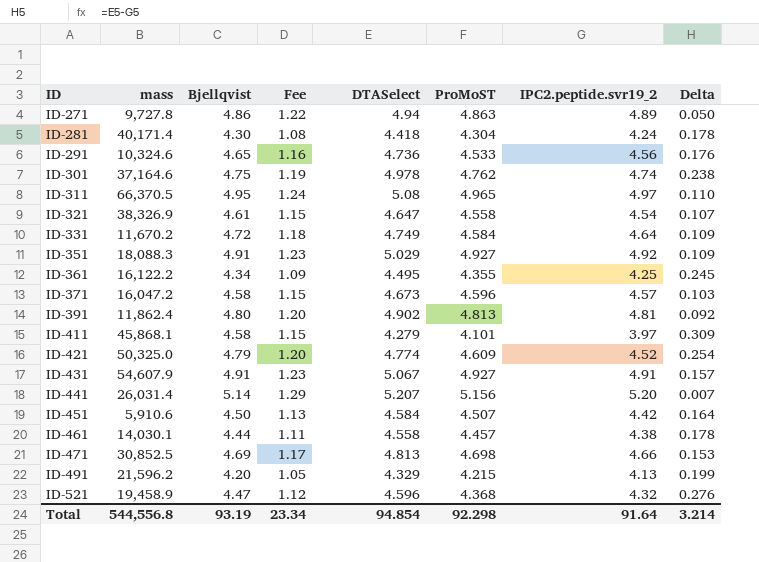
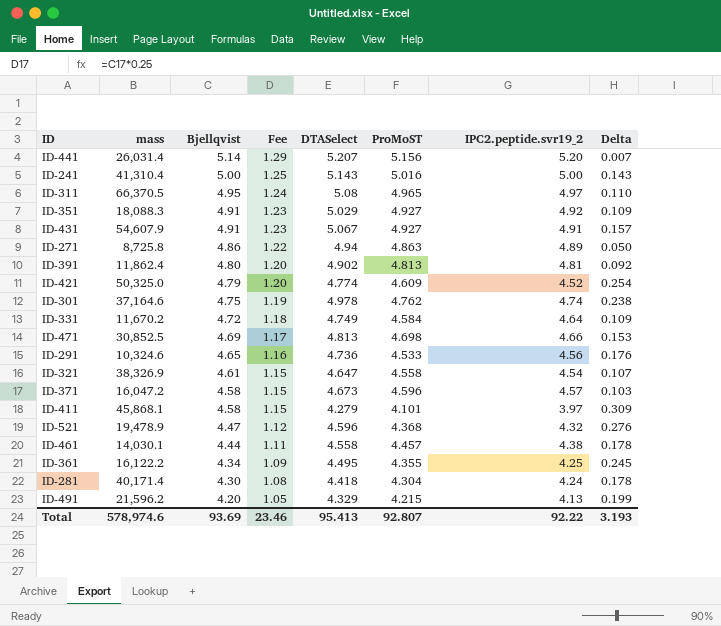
row order: ID ascending -> Bjellqvist descending
row ID-451: 5,910.6 | 4.50 | 1.13 | 4.584 | 4.507 | 4.42 | 0.164 -> none
row ID-241: none -> 41,310.4 | 5.00 | 1.25 | 5.143 | 5.016 | 5.00 | 0.143
ID-271 | mass: 9,727.8 -> 8,725.8
ID-521 | mass: 19,458.9 -> 19,478.9
Total | mass: 544,556.8 -> 578,974.6
Total | Bjellqvist: 93.19 -> 93.69
Total | Fee: 23.34 -> 23.46
Total | DTASelect: 94.854 -> 95.413
Total | ProMoST: 92.298 -> 92.807
Total | IPC2.peptide.svr19_2: 91.64 -> 92.22
Total | Delta: 3.214 -> 3.193

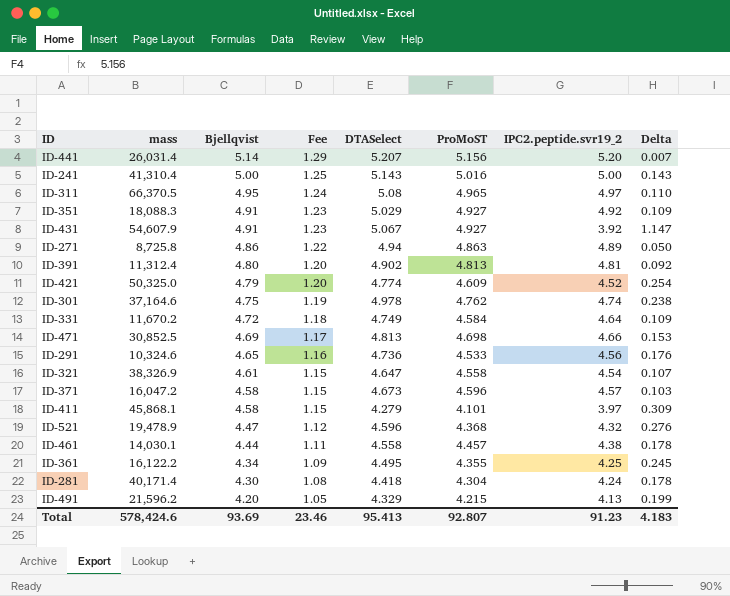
ID-431 | IPC2.peptide.svr19_2: 4.91 -> 3.92
ID-431 | Delta: 0.157 -> 1.147
ID-391 | mass: 11,862.4 -> 11,312.4
Total | mass: 578,974.6 -> 578,424.6
Total | IPC2.peptide.svr19_2: 92.22 -> 91.23
Total | Delta: 3.193 -> 4.183

